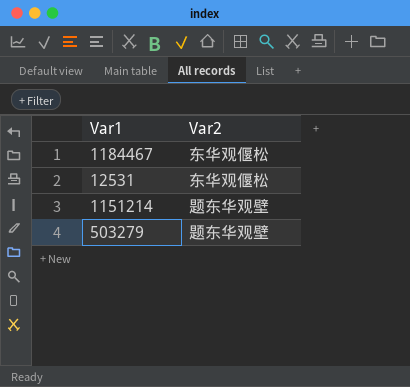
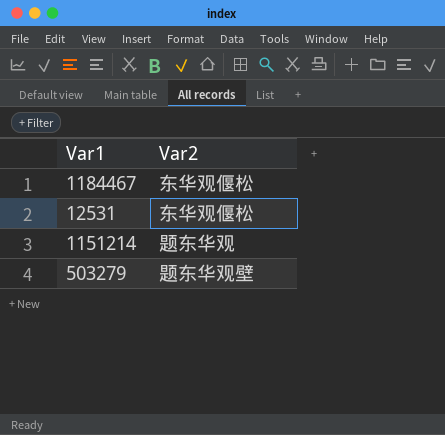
1151214 | Var2: 题东华观壁 -> 题东华观

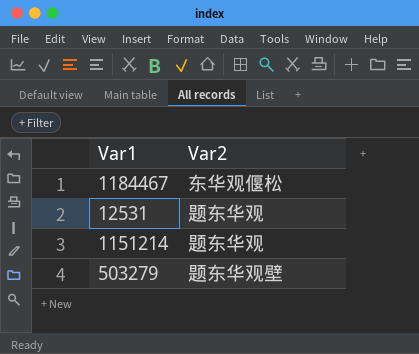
12531 | Var2: 东华观偃松 -> 题东华观

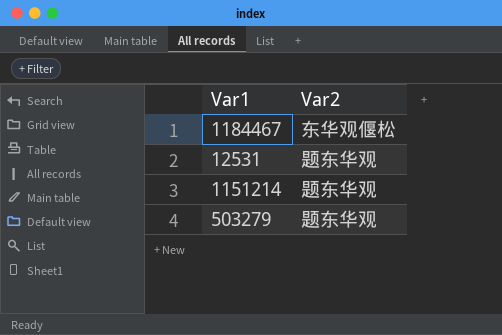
503279 | Var2: 题东华观壁 -> 题东华观

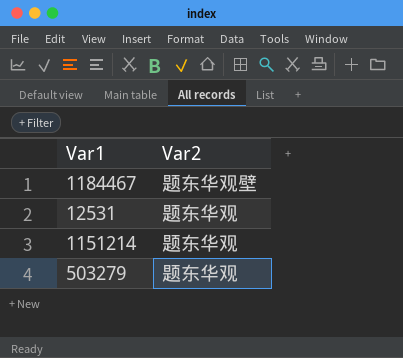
1184467 | Var2: 东华观偃松 -> 题东华观壁

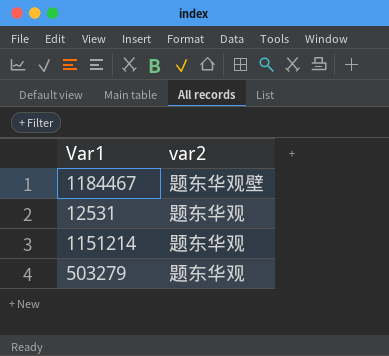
column name: Var2 -> var2

